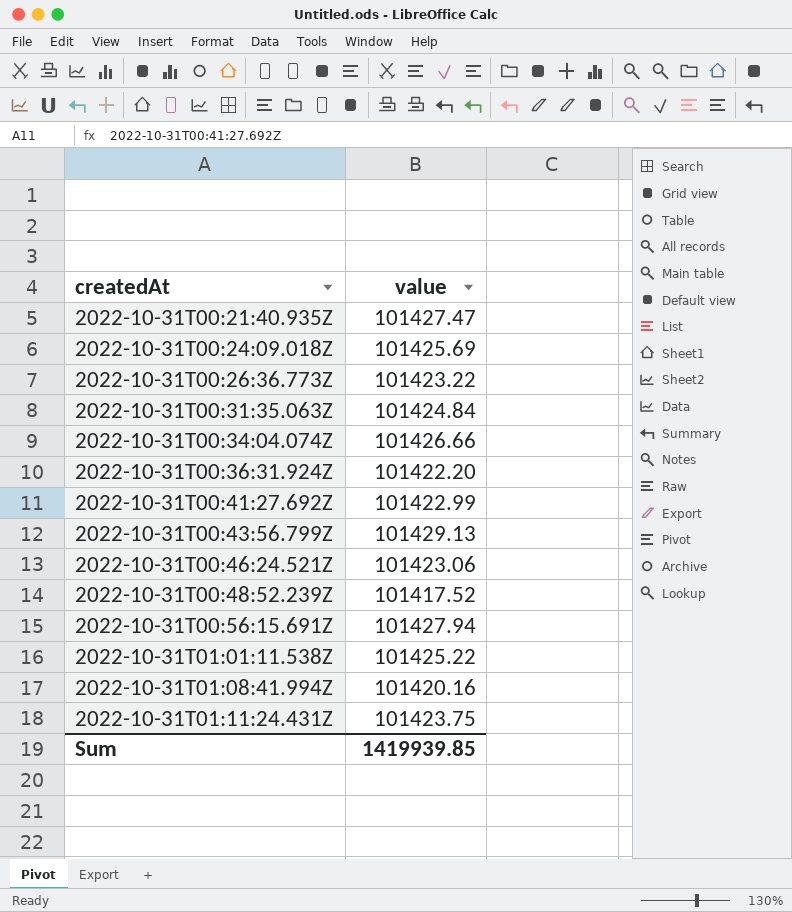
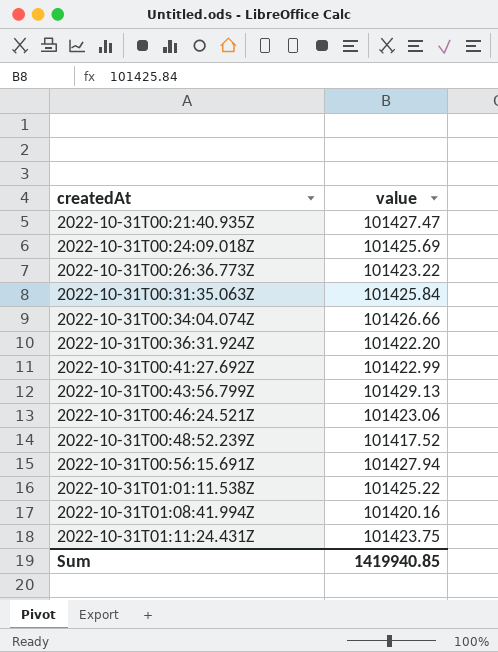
2022-10-31T00:31:35.063Z | value: 101424.84 -> 101425.84
Sum | value: 1419939.85 -> 1419940.85

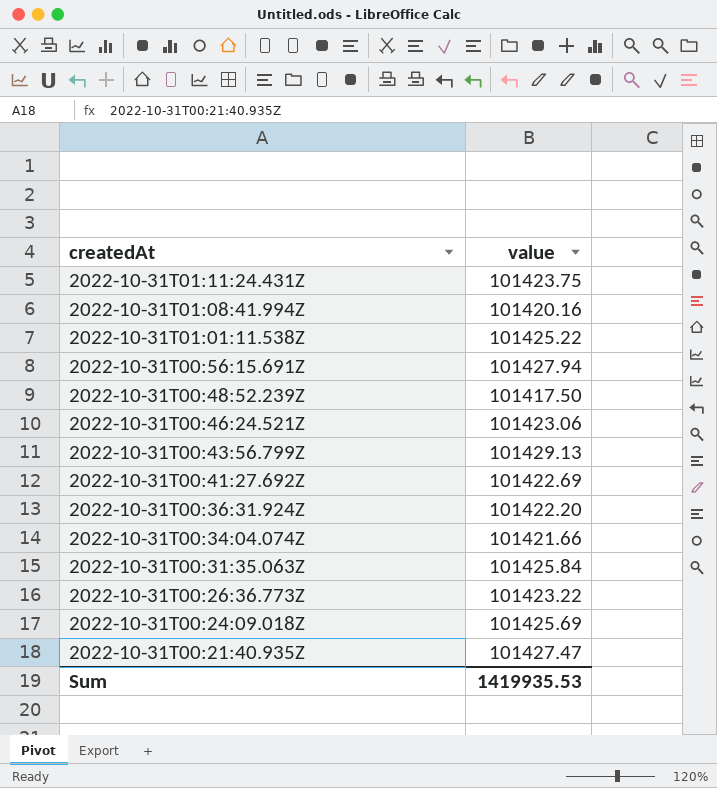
row order: createdAt ascending -> createdAt descending
2022-10-31T00:48:52.239Z | value: 101417.52 -> 101417.50
2022-10-31T00:41:27.692Z | value: 101422.99 -> 101422.69
2022-10-31T00:34:04.074Z | value: 101426.66 -> 101421.66
Sum | value: 1419940.85 -> 1419935.53

